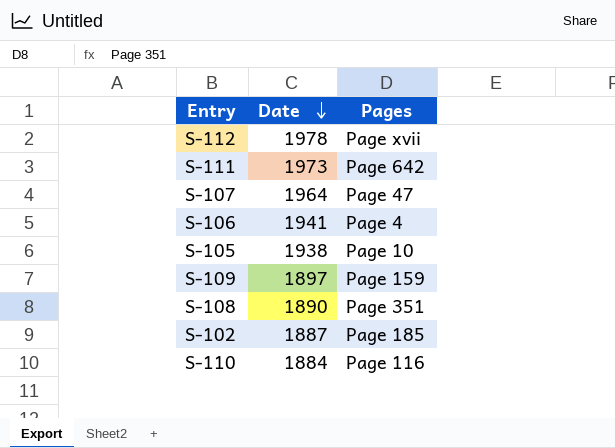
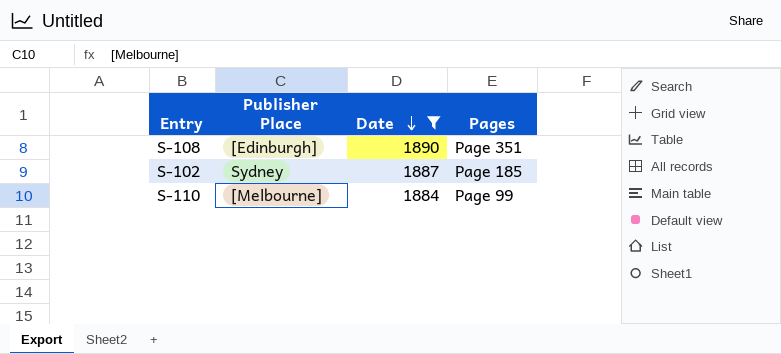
filter: none -> Date <= 1890
column Publisher Place | position: none -> 2
S-110 | Pages: Page 116 -> Page 99

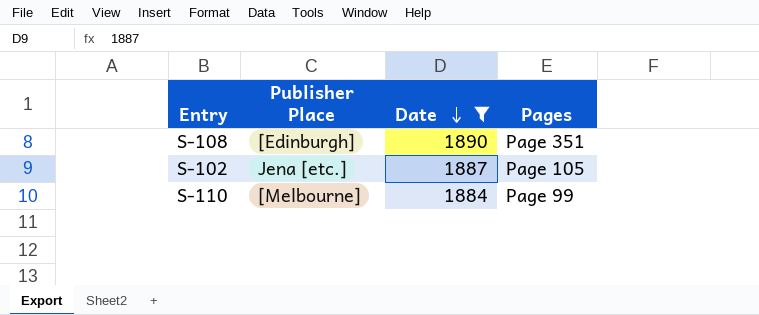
S-102 | Publisher Place: Sydney -> Jena [etc.]
S-102 | Pages: Page 185 -> Page 105

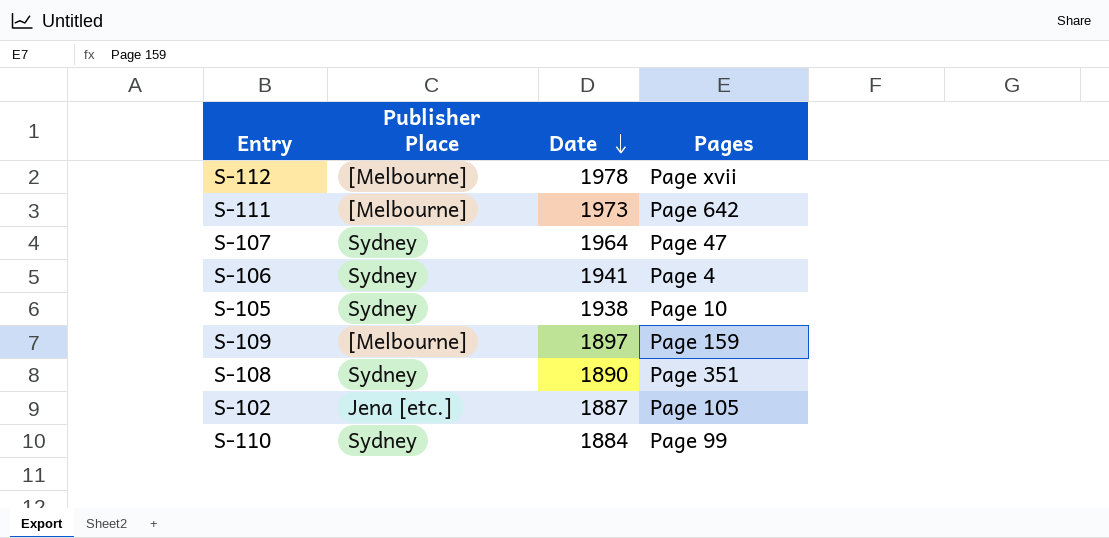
filter: Date <= 1890 -> none
S-108 | Publisher Place: [Edinburgh] -> Sydney
S-110 | Publisher Place: [Melbourne] -> Sydney

